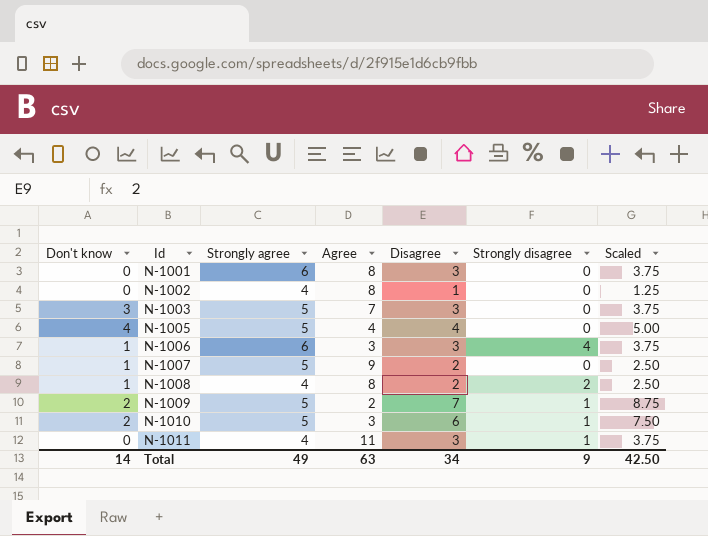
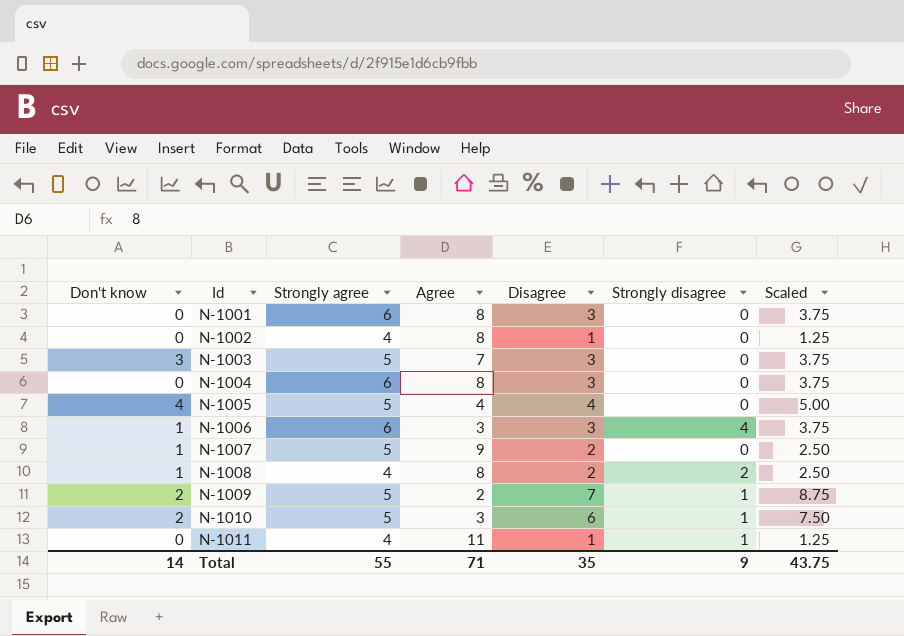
row N-1004: none -> 0 | 6 | 8 | 3 | 0 | 3.75
N-1011 | Disagree: 3 -> 1
N-1011 | Scaled: 3.75 -> 1.25
Total | Strongly agree: 49 -> 55
Total | Agree: 63 -> 71
Total | Disagree: 34 -> 35
Total | Scaled: 42.50 -> 43.75

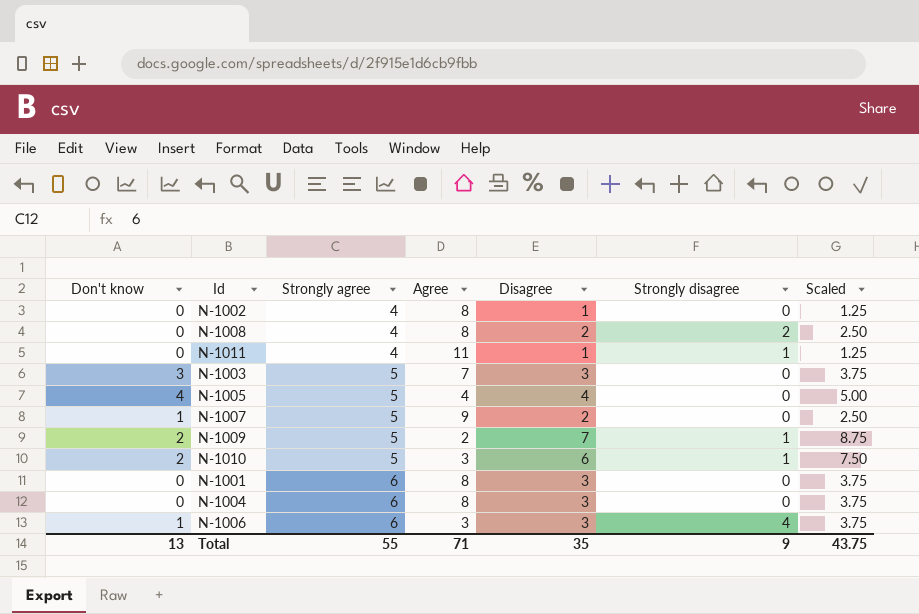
row order: Id ascending -> Strongly agree ascending
N-1008 | Don't know: 1 -> 0
Total | Don't know: 14 -> 13

